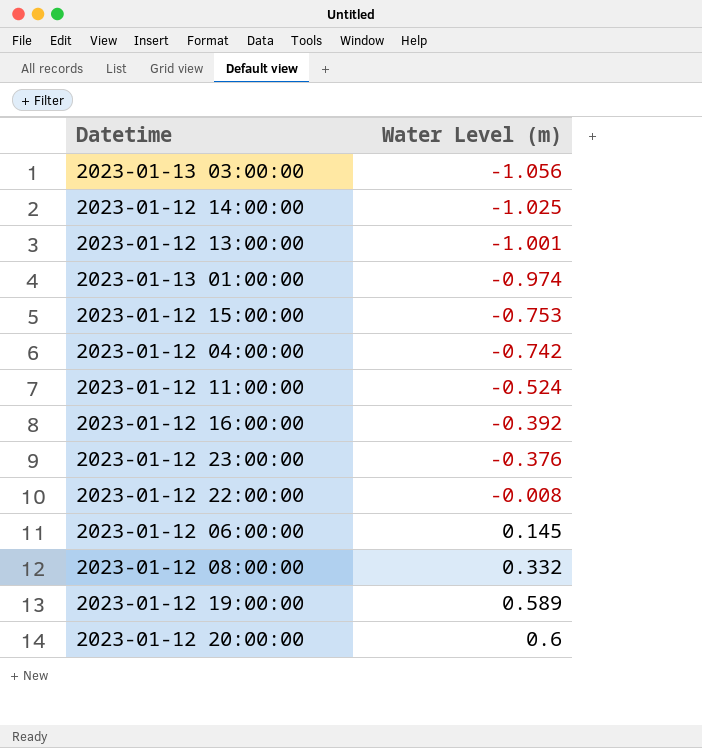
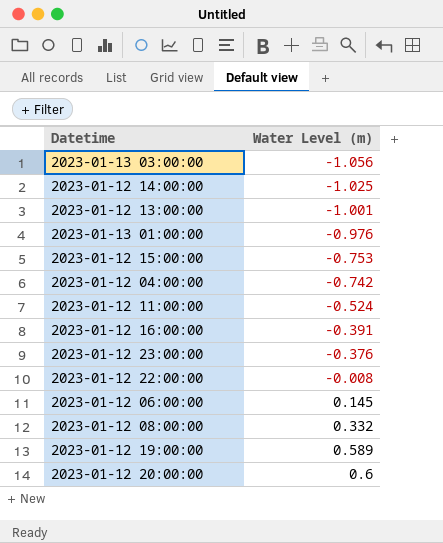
2023-01-13 01:00:00 | Water Level (m): -0.974 -> -0.976
2023-01-12 16:00:00 | Water Level (m): -0.392 -> -0.391

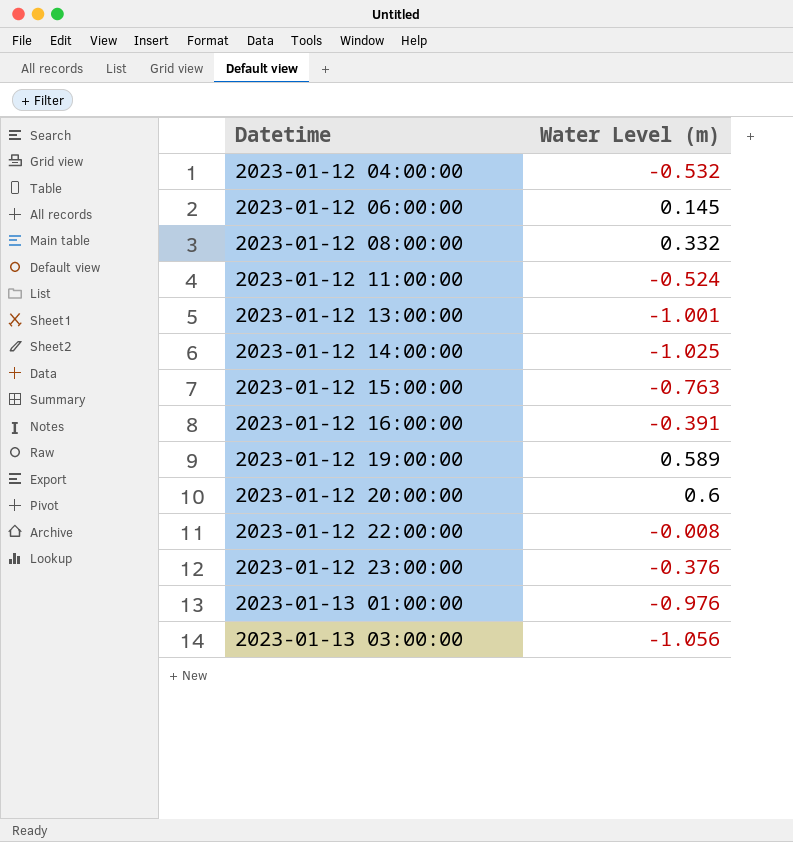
row order: Water Level (m) ascending -> Datetime ascending
2023-01-12 04:00:00 | Water Level (m): -0.742 -> -0.532
2023-01-12 15:00:00 | Water Level (m): -0.753 -> -0.763

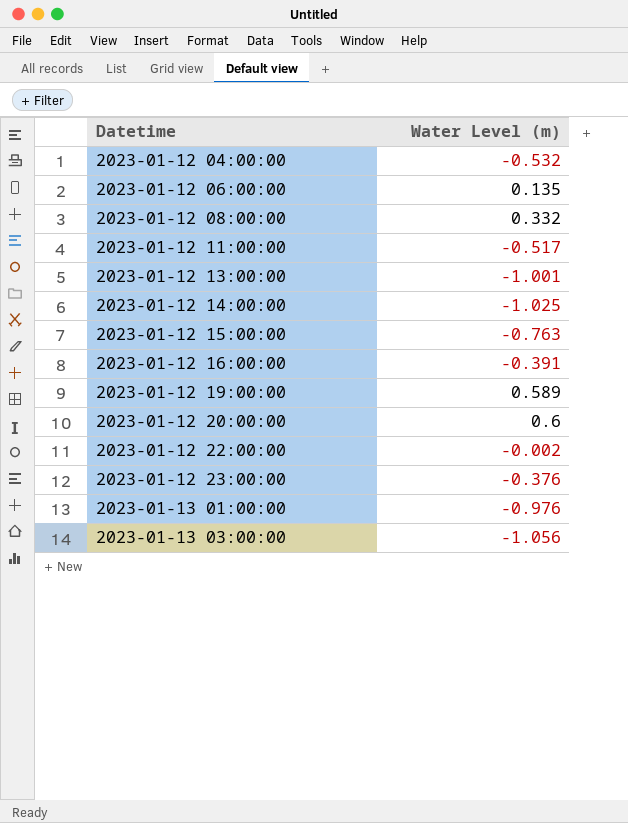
2023-01-12 06:00:00 | Water Level (m): 0.145 -> 0.135
2023-01-12 11:00:00 | Water Level (m): -0.524 -> -0.517
2023-01-12 22:00:00 | Water Level (m): -0.008 -> -0.002

